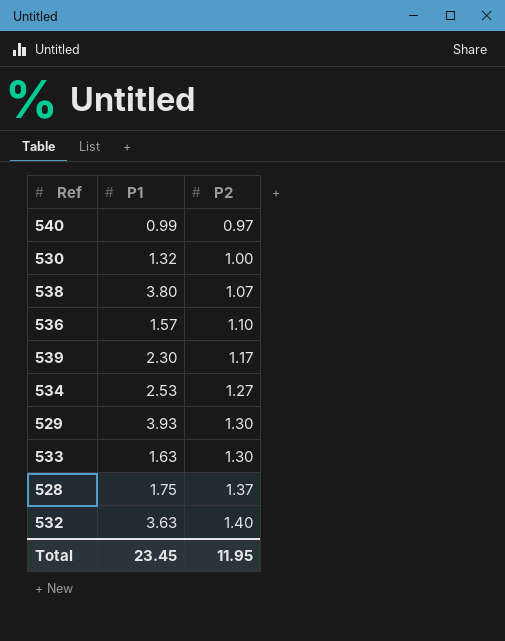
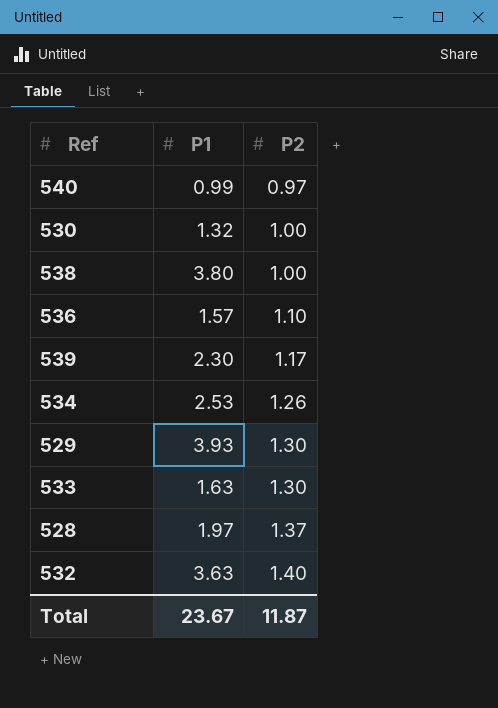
538 | P2: 1.07 -> 1.00
534 | P2: 1.27 -> 1.26
528 | P1: 1.75 -> 1.97
Total | P1: 23.45 -> 23.67
Total | P2: 11.95 -> 11.87

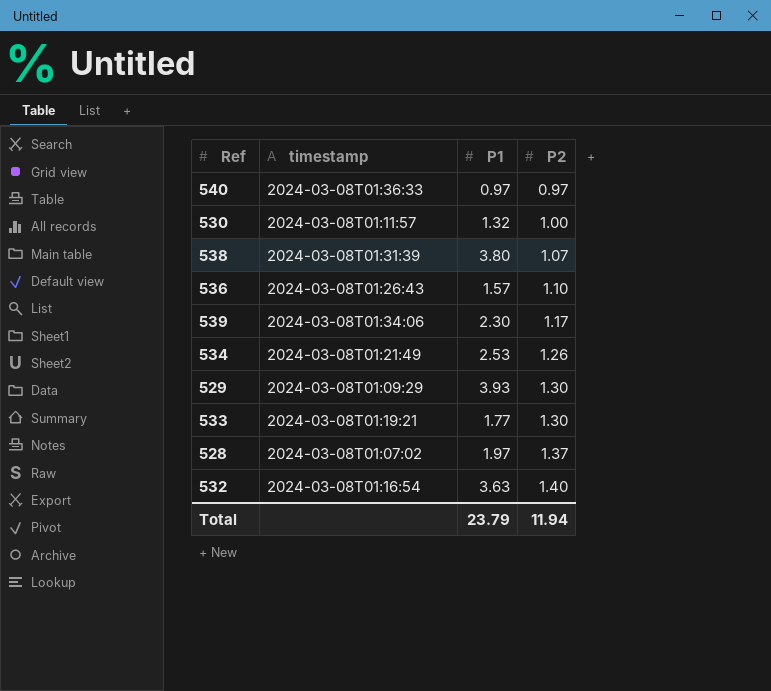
column timestamp | position: none -> 2
540 | P1: 0.99 -> 0.97
538 | P2: 1.00 -> 1.07
533 | P1: 1.63 -> 1.77
Total | P1: 23.67 -> 23.79
Total | P2: 11.87 -> 11.94

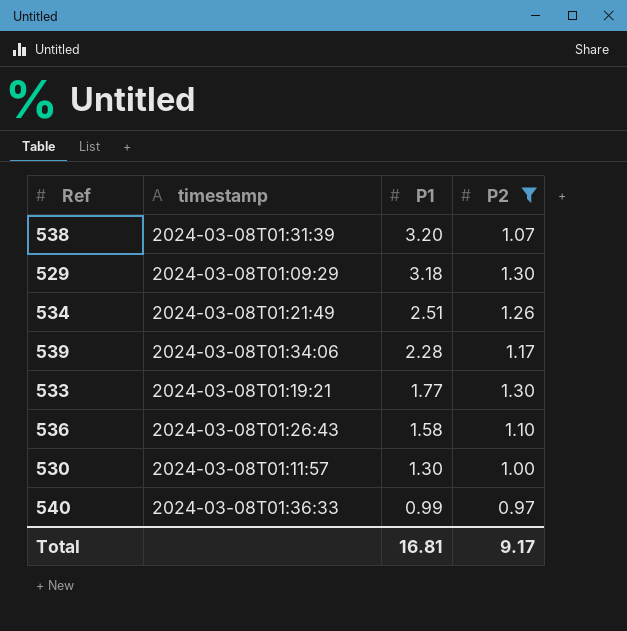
filter: none -> P2 <= 1.30
row order: P2 ascending -> P1 descending
538 | P1: 3.80 -> 3.20
529 | P1: 3.93 -> 3.18
534 | P1: 2.53 -> 2.51
539 | P1: 2.30 -> 2.28
536 | P1: 1.57 -> 1.58
530 | P1: 1.32 -> 1.30
540 | P1: 0.97 -> 0.99
Total | P1: 23.79 -> 16.81
Total | P2: 11.94 -> 9.17

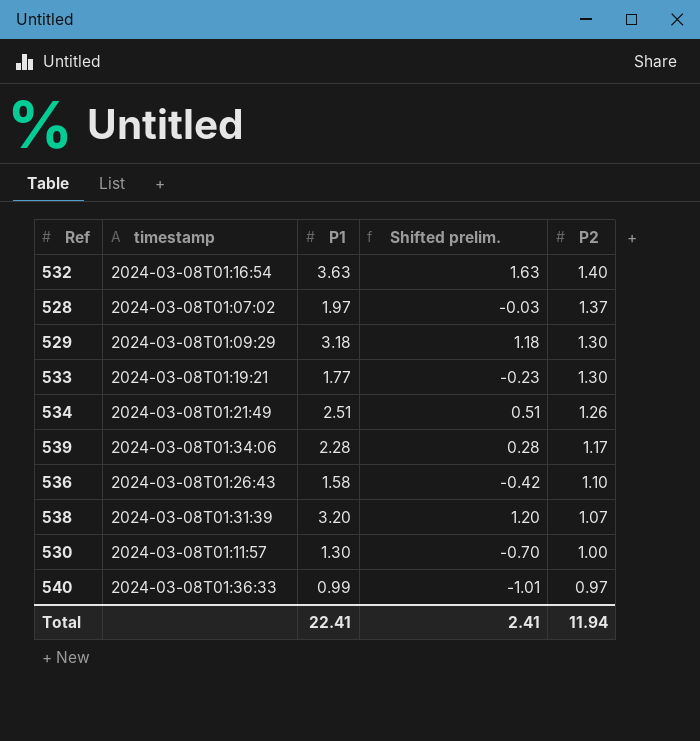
filter: P2 <= 1.30 -> none
row order: P1 descending -> P2 descending
column Shifted prelim. | formula: none -> [P1] - 2
Total | P1: 16.81 -> 22.41
Total | P2: 9.17 -> 11.94

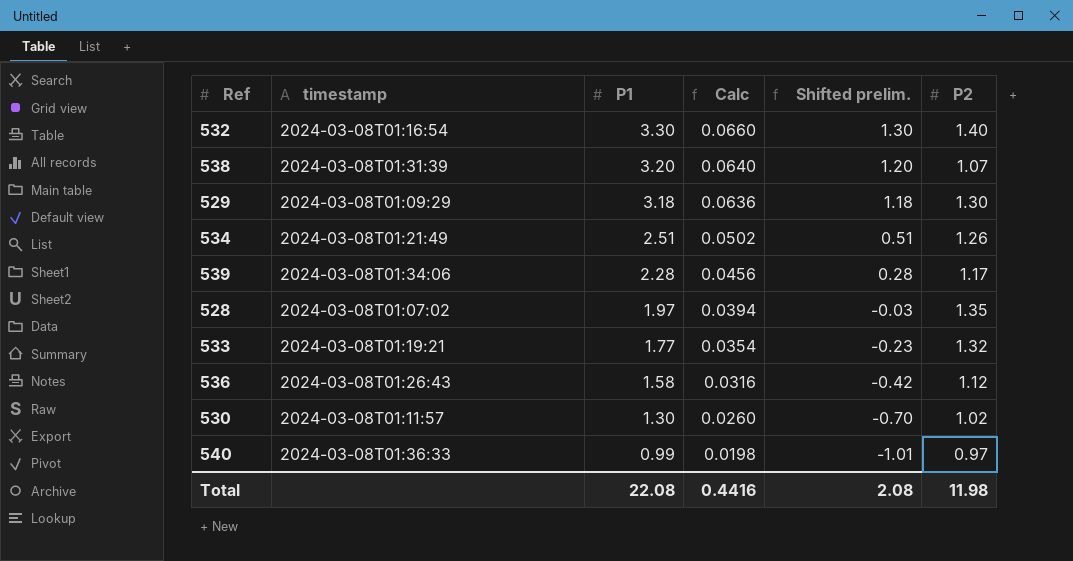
row order: P2 descending -> P1 descending
column Calc | formula: none -> [P1] * 0.02
532 | P1: 3.63 -> 3.30
532 | Shifted prelim.: 1.63 -> 1.30
528 | P2: 1.37 -> 1.35
533 | P2: 1.30 -> 1.32
536 | P2: 1.10 -> 1.12
530 | P2: 1.00 -> 1.02
Total | P1: 22.41 -> 22.08
Total | Shifted prelim.: 2.41 -> 2.08
Total | P2: 11.94 -> 11.98

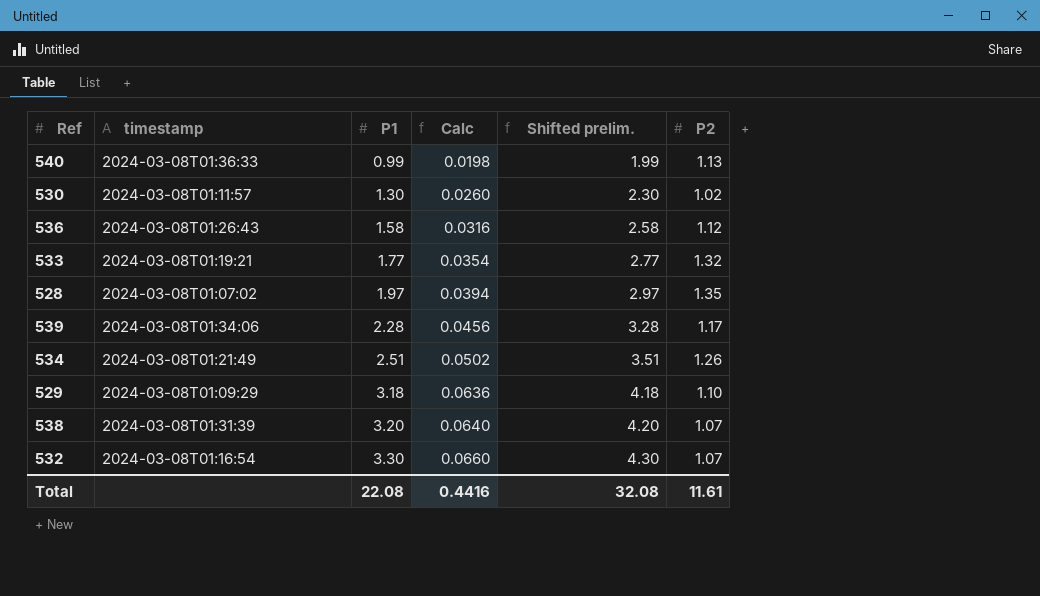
row order: P1 descending -> P1 ascending
column Shifted prelim. | formula: [P1] - 2 -> [P1] + 1
540 | P2: 0.97 -> 1.13
529 | P2: 1.30 -> 1.10
532 | P2: 1.40 -> 1.07
Total | Shifted prelim.: 2.08 -> 32.08
Total | P2: 11.98 -> 11.61

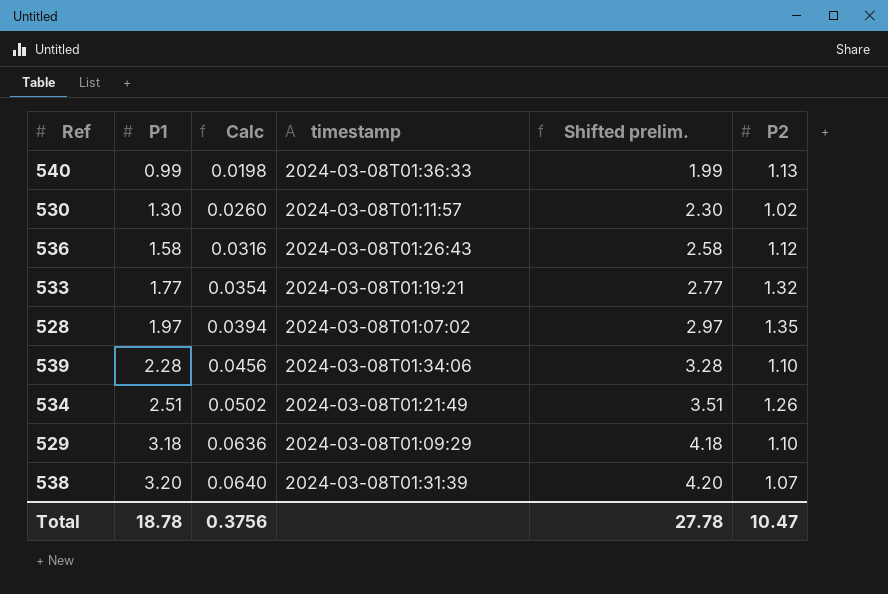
column timestamp | position: 2 -> 4
row 532: 2024-03-08T01:16:54 | 3.30 | 0.0660 | 4.30 | 1.07 -> none
539 | P2: 1.17 -> 1.10
Total | P1: 22.08 -> 18.78
Total | Calc: 0.4416 -> 0.3756
Total | Shifted prelim.: 32.08 -> 27.78
Total | P2: 11.61 -> 10.47

